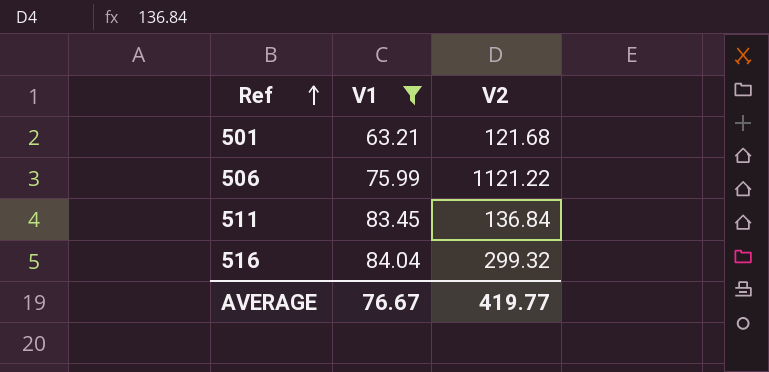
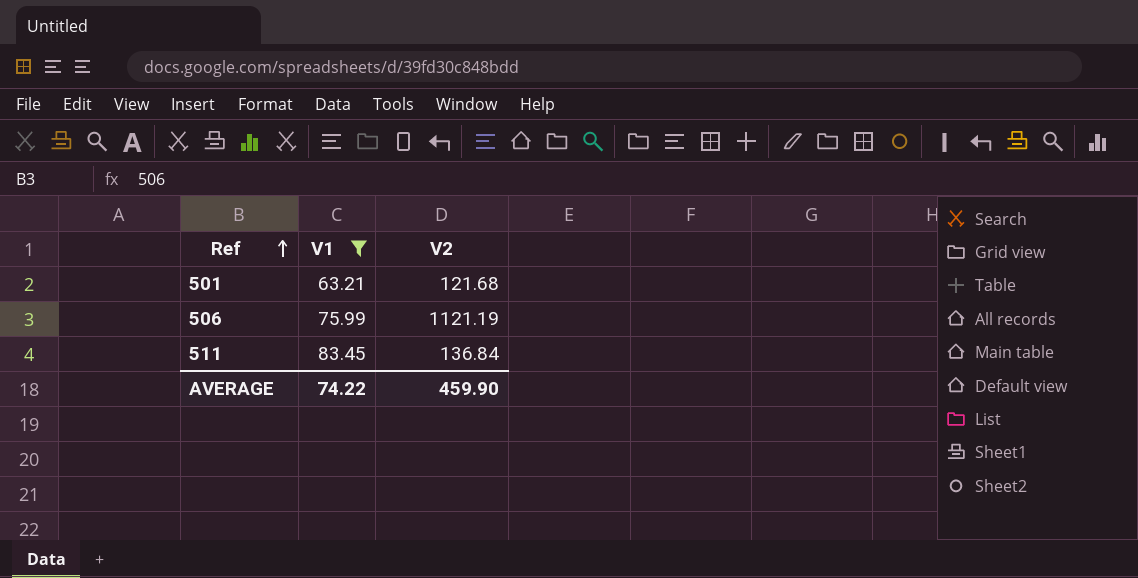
row 516: 84.04 | 299.32 -> none
506 | V2: 1121.22 -> 1121.19
AVERAGE | V1: 76.67 -> 74.22
AVERAGE | V2: 419.77 -> 459.90

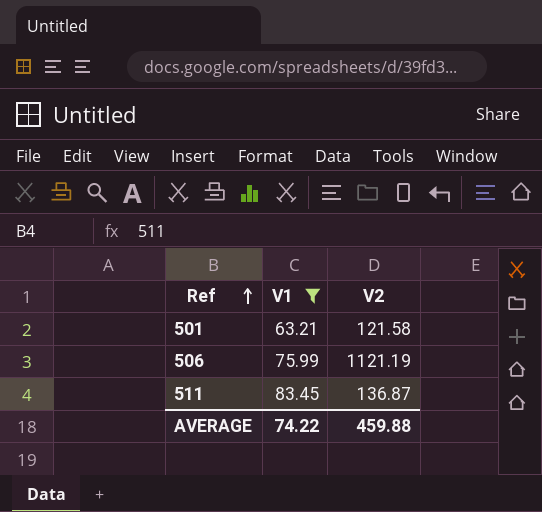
501 | V2: 121.68 -> 121.58
511 | V2: 136.84 -> 136.87
AVERAGE | V2: 459.90 -> 459.88

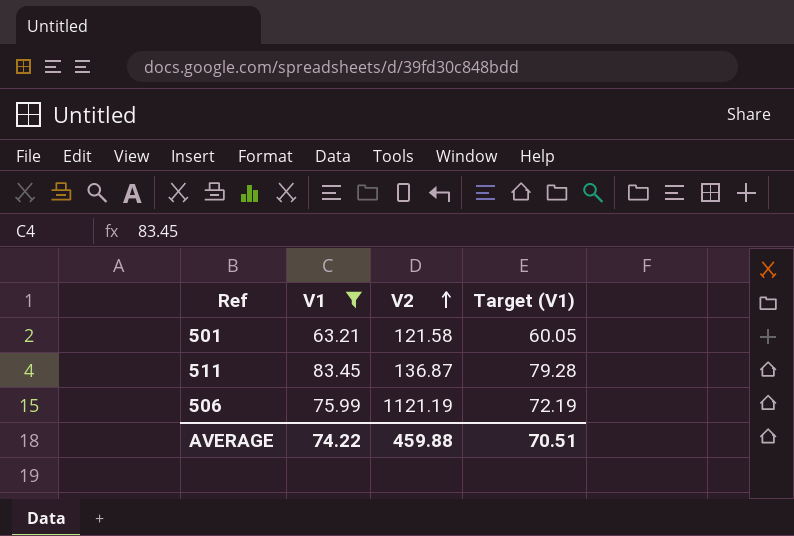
row order: Ref ascending -> V2 ascending
column Target (V1) | formula: none -> [V1] * 0.95

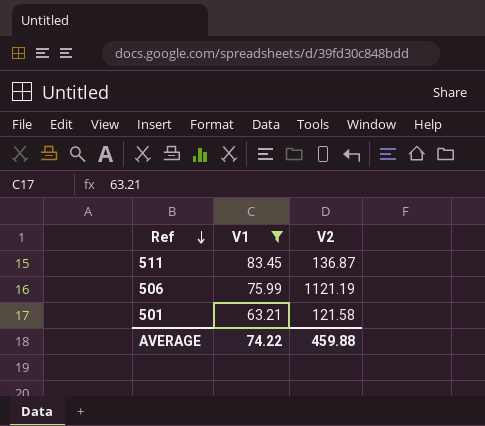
row order: V2 ascending -> Ref descending
column Target (V1) | formula: [V1] * 0.95 -> none

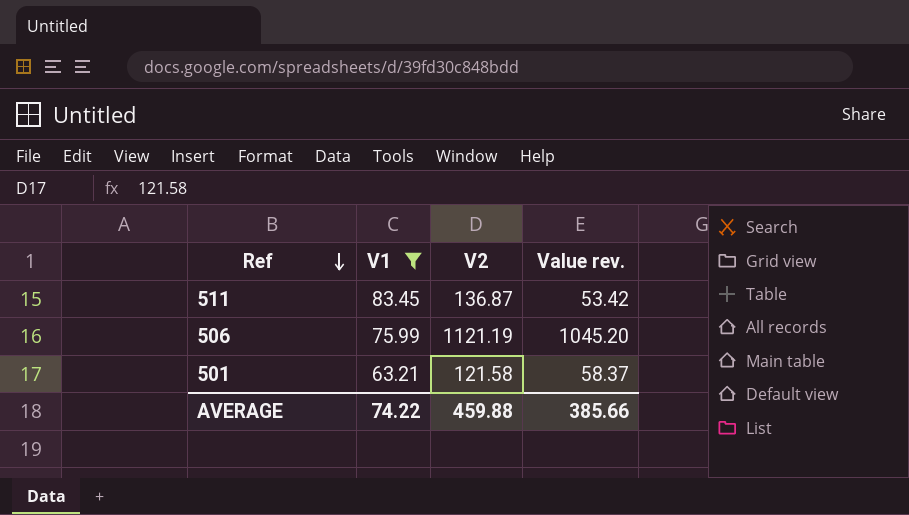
column Value rev. | formula: none -> [V2] - [V1]

